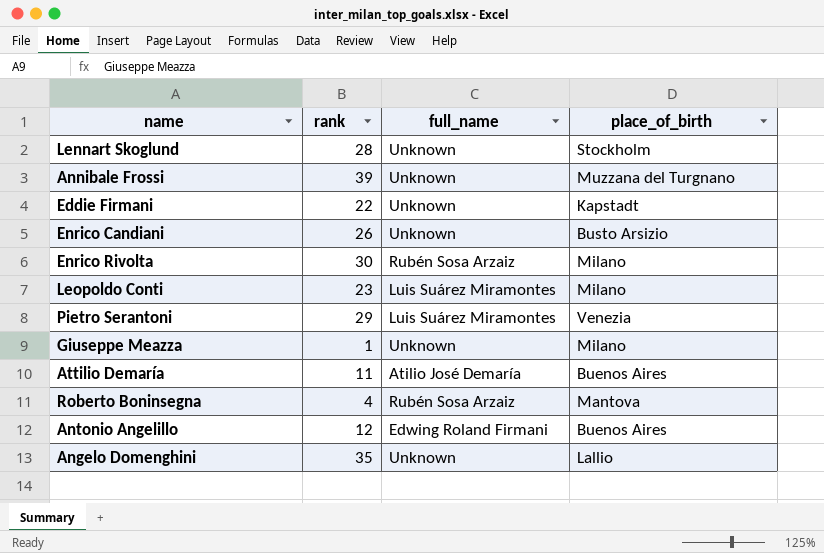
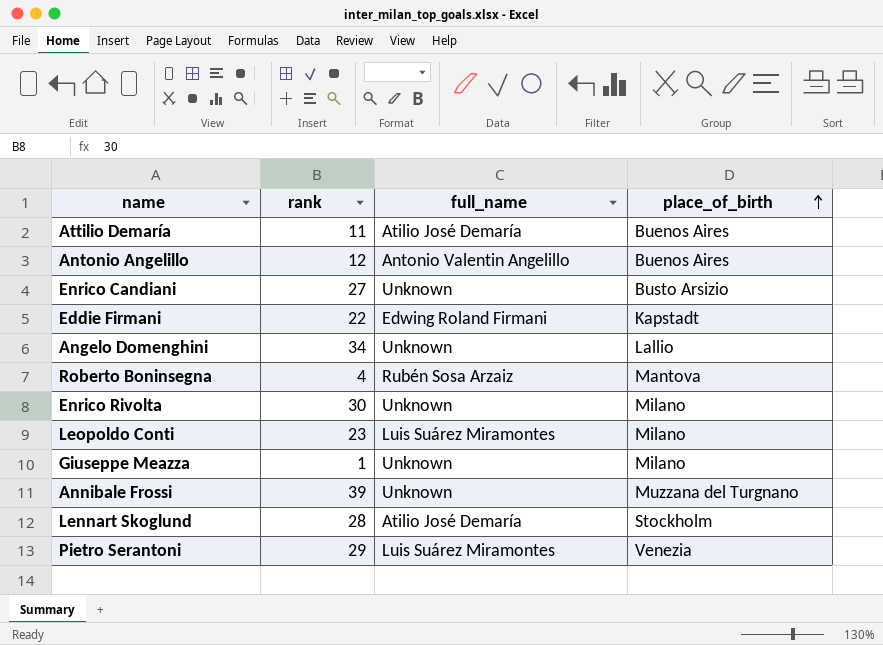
row order: none -> place_of_birth ascending
Antonio Angelillo | full_name: Edwing Roland Firmani -> Antonio Valentin Angelillo
Enrico Candiani | rank: 26 -> 27
Eddie Firmani | full_name: Unknown -> Edwing Roland Firmani
Angelo Domenghini | rank: 35 -> 34
Enrico Rivolta | full_name: Rubén Sosa Arzaiz -> Unknown
Lennart Skoglund | full_name: Unknown -> Atilio José Demaría

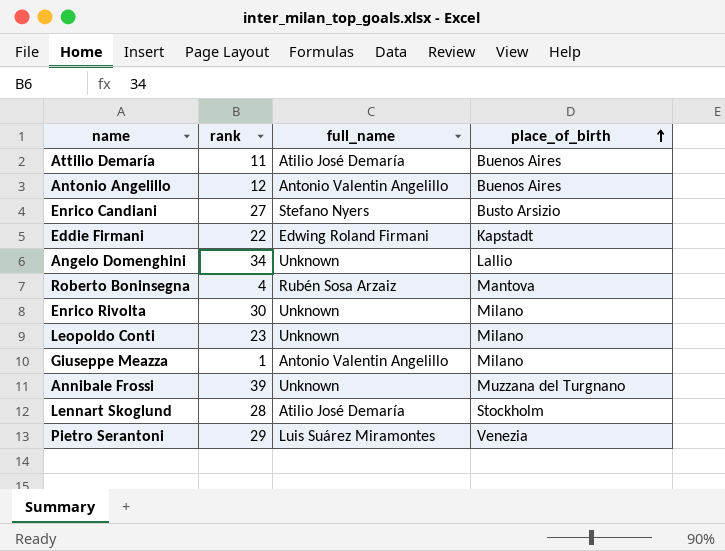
Enrico Candiani | full_name: Unknown -> Stefano Nyers
Leopoldo Conti | full_name: Luis Suárez Miramontes -> Unknown
Giuseppe Meazza | full_name: Unknown -> Antonio Valentin Angelillo

